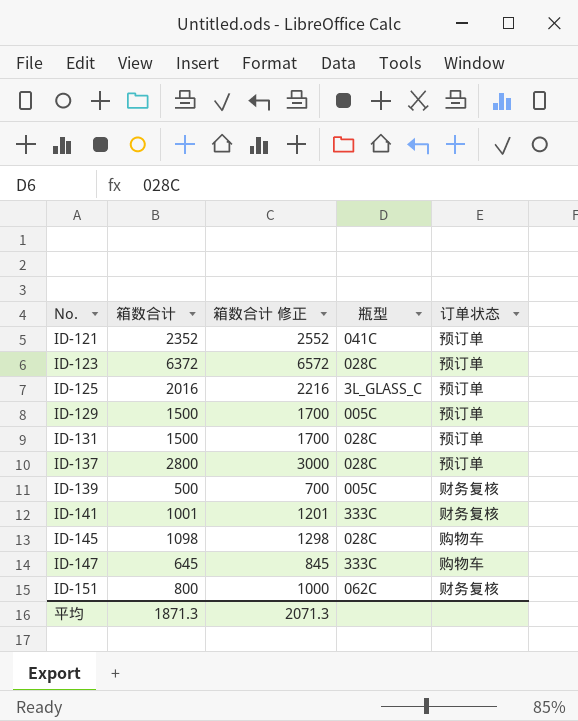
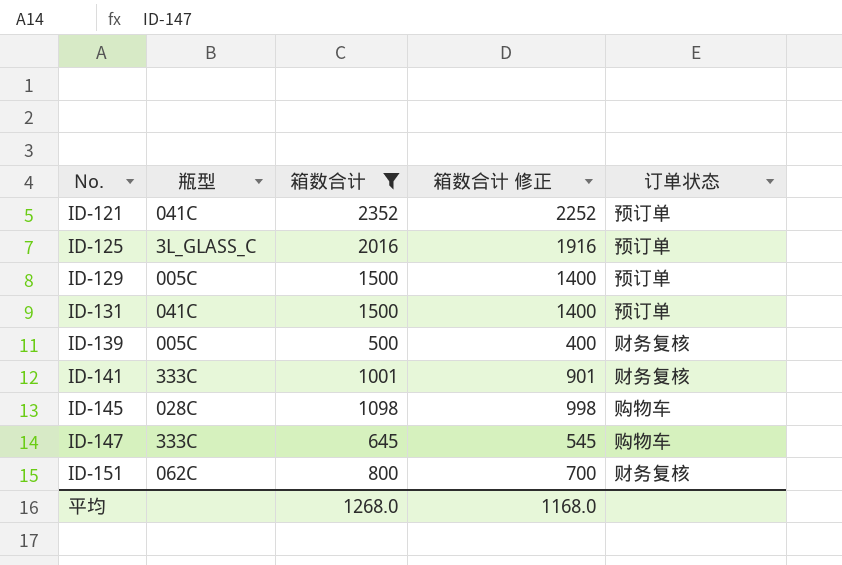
filter: none -> 箱数合计 <= 2352
column 瓶型 | position: 4 -> 2
column 箱数合计 修正 | formula: [箱数合计] + 200 -> [箱数合计] - 100
ID-131 | 瓶型: 028C -> 041C
平均 | 箱数合计: 1871.3 -> 1268.0
平均 | 箱数合计 修正: 2071.3 -> 1168.0

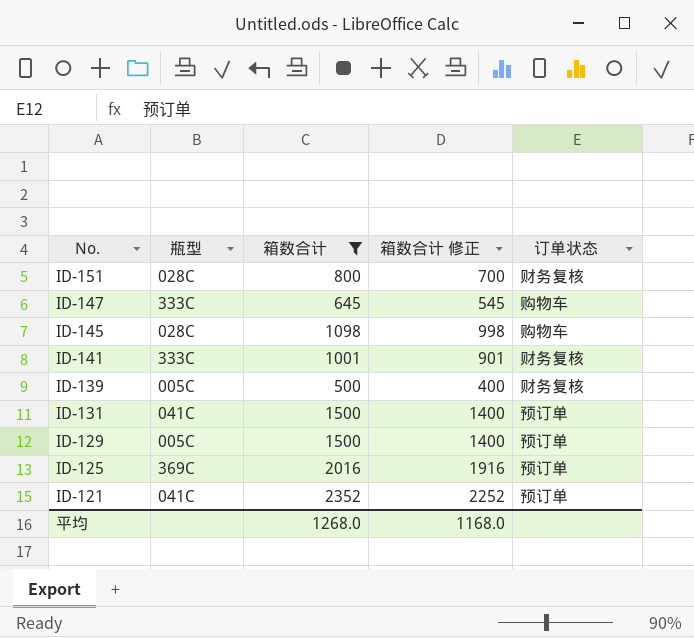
row order: No. ascending -> No. descending
ID-151 | 瓶型: 062C -> 028C
ID-125 | 瓶型: 3L_GLASS_C -> 369C

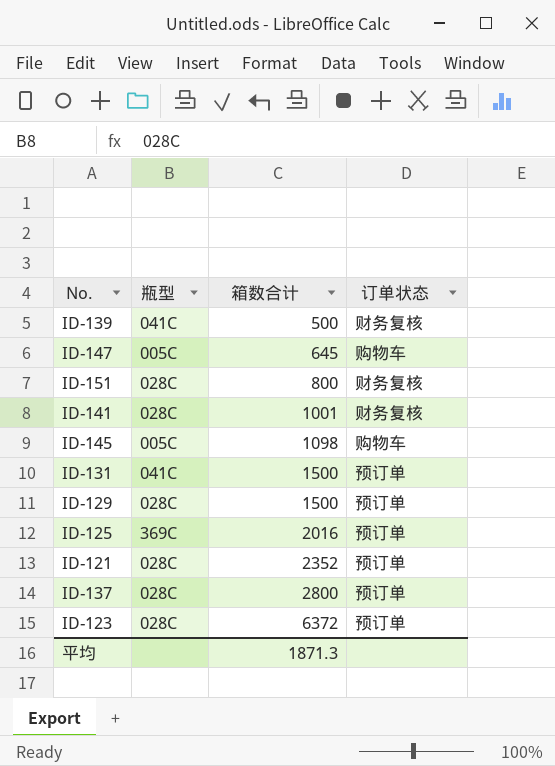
filter: 箱数合计 <= 2352 -> none
row order: No. descending -> 箱数合计 ascending
column 箱数合计 修正 | formula: [箱数合计] - 100 -> none
ID-139 | 瓶型: 005C -> 041C
ID-147 | 瓶型: 333C -> 005C
ID-141 | 瓶型: 333C -> 028C
ID-145 | 瓶型: 028C -> 005C
ID-129 | 瓶型: 005C -> 028C
ID-121 | 瓶型: 041C -> 028C
平均 | 箱数合计: 1268.0 -> 1871.3

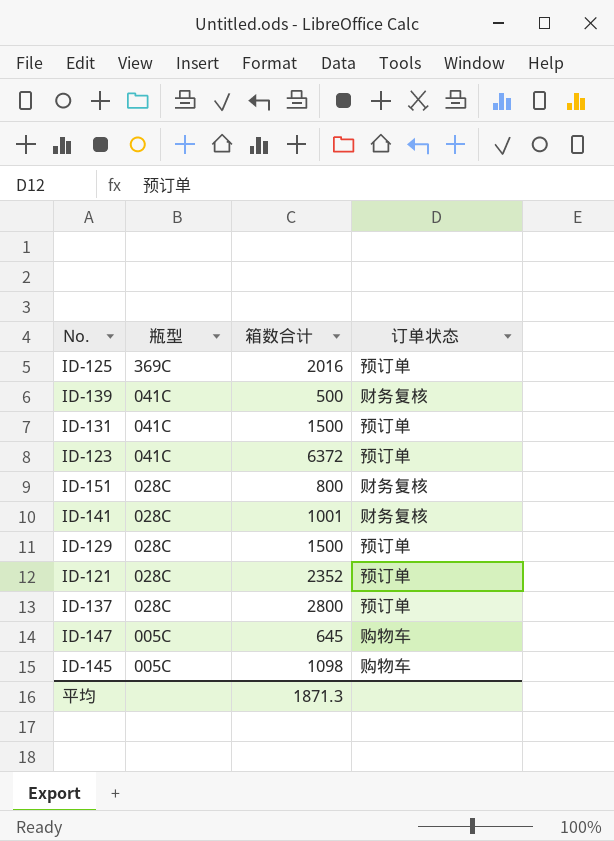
row order: 箱数合计 ascending -> 瓶型 descending
ID-123 | 瓶型: 028C -> 041C

